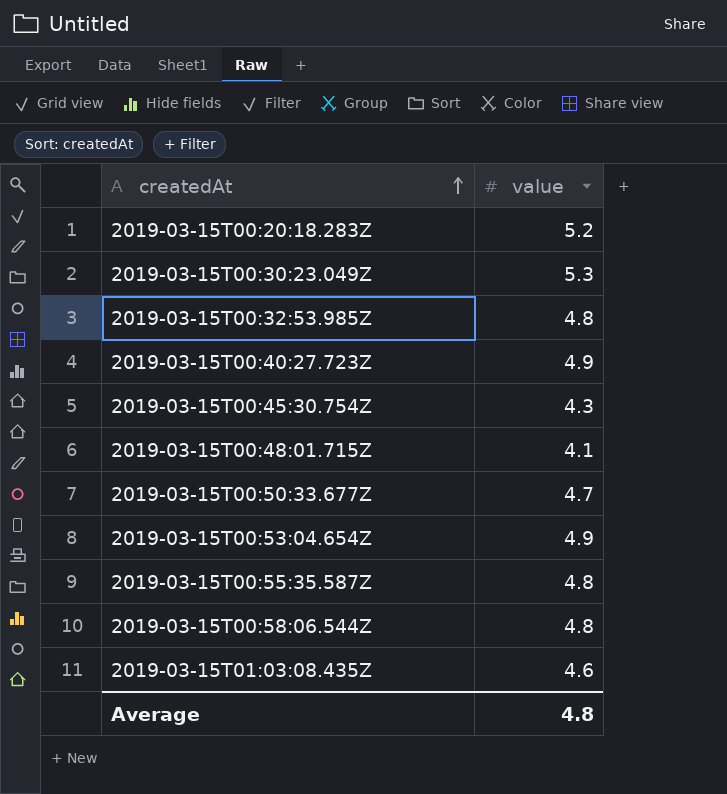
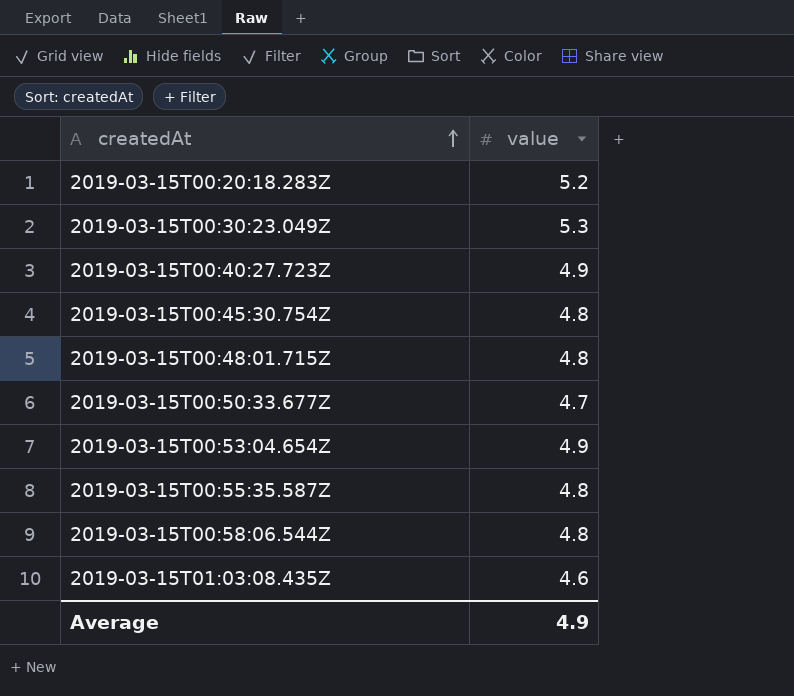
row 2019-03-15T00:32:53.985Z: 4.8 -> none
2019-03-15T00:45:30.754Z | value: 4.3 -> 4.8
2019-03-15T00:48:01.715Z | value: 4.1 -> 4.8
Average | value: 4.8 -> 4.9

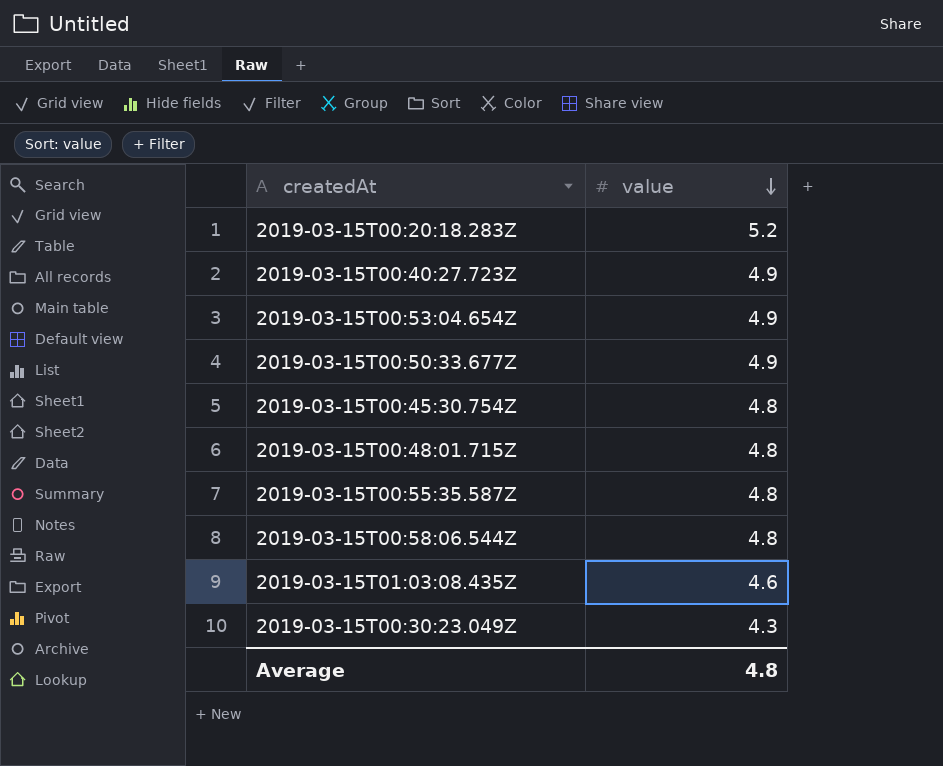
row order: createdAt ascending -> value descending
2019-03-15T00:50:33.677Z | value: 4.7 -> 4.9
2019-03-15T00:30:23.049Z | value: 5.3 -> 4.3
Average | value: 4.9 -> 4.8

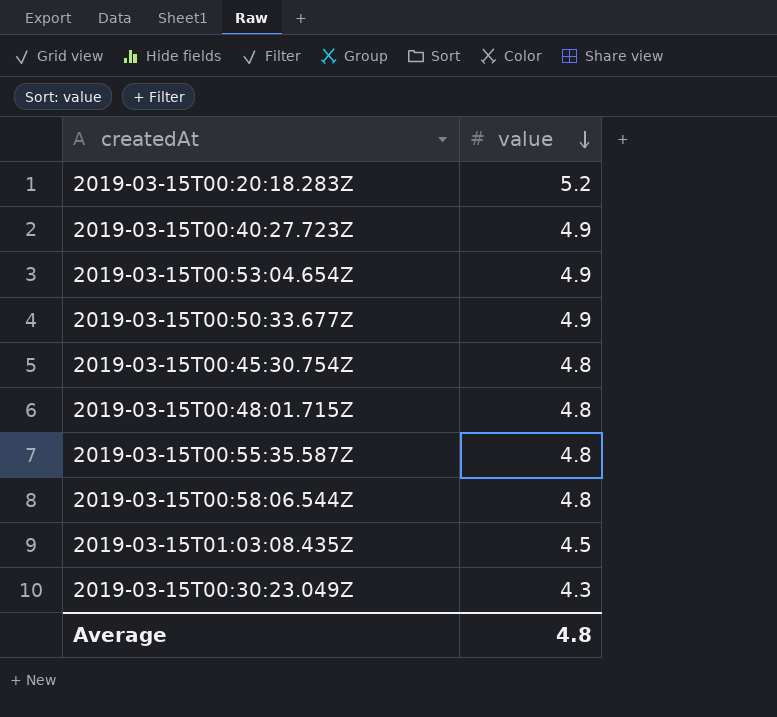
2019-03-15T01:03:08.435Z | value: 4.6 -> 4.5

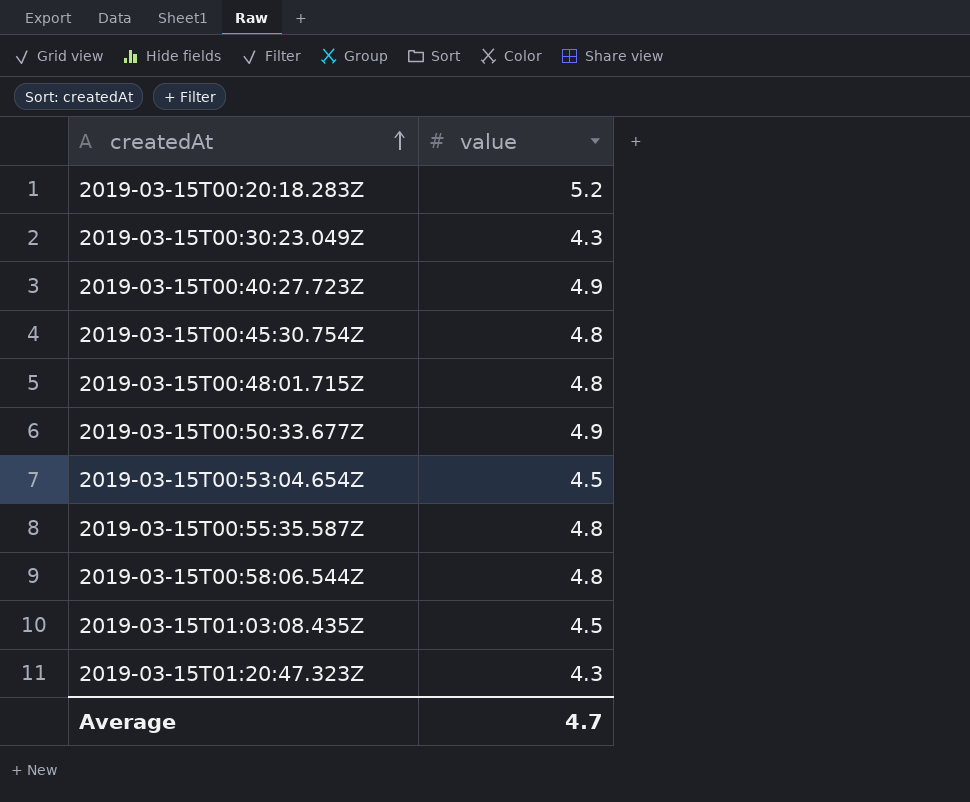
row order: value descending -> createdAt ascending
2019-03-15T00:53:04.654Z | value: 4.9 -> 4.5
row 2019-03-15T01:20:47.323Z: none -> 4.3
Average | value: 4.8 -> 4.7

